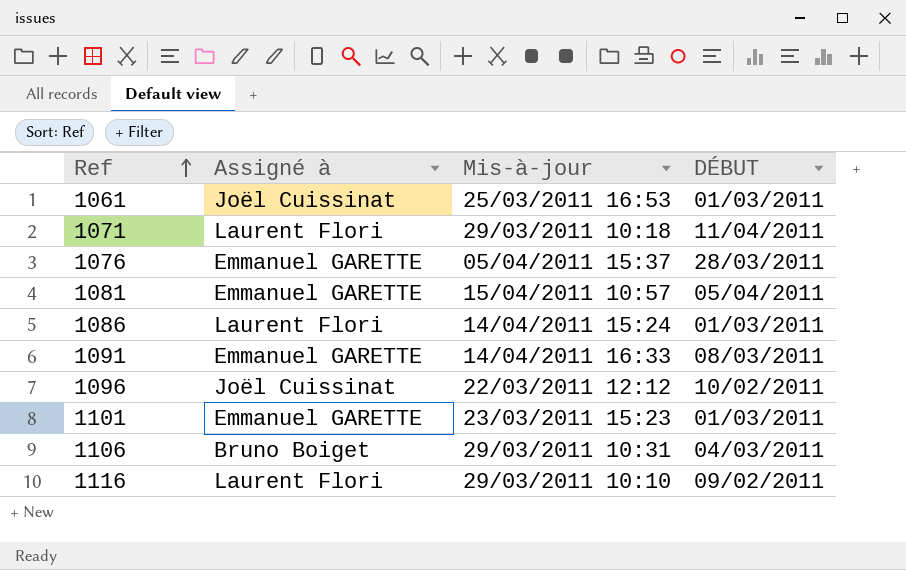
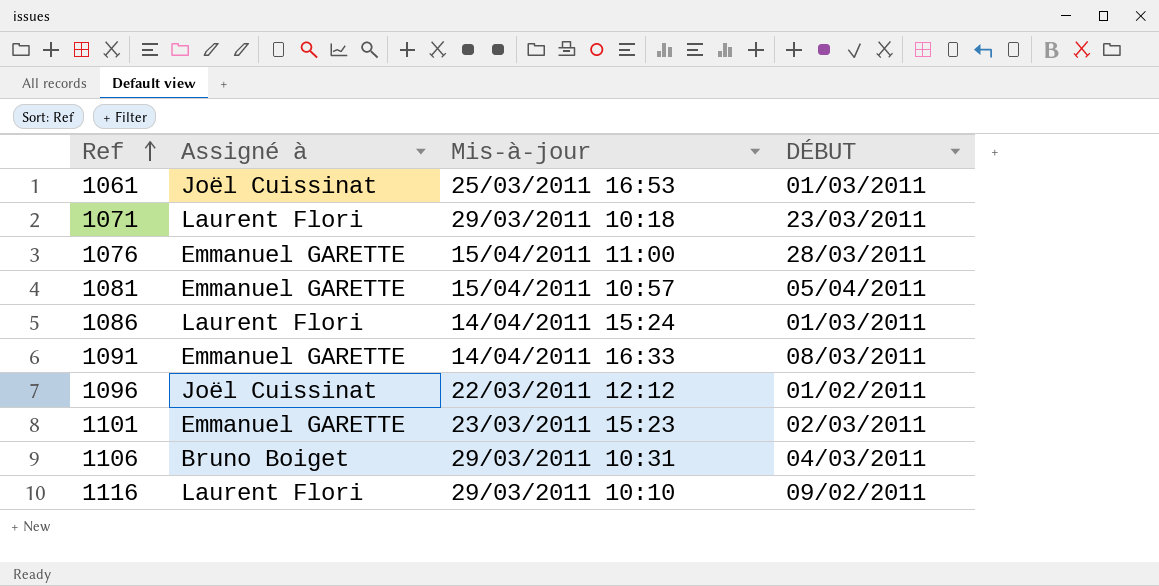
1071 | DÉBUT: 11/04/2011 -> 23/03/2011
1076 | Mis-à-jour: 05/04/2011 15:37 -> 15/04/2011 11:00
1096 | DÉBUT: 10/02/2011 -> 01/02/2011
1101 | DÉBUT: 01/03/2011 -> 02/03/2011

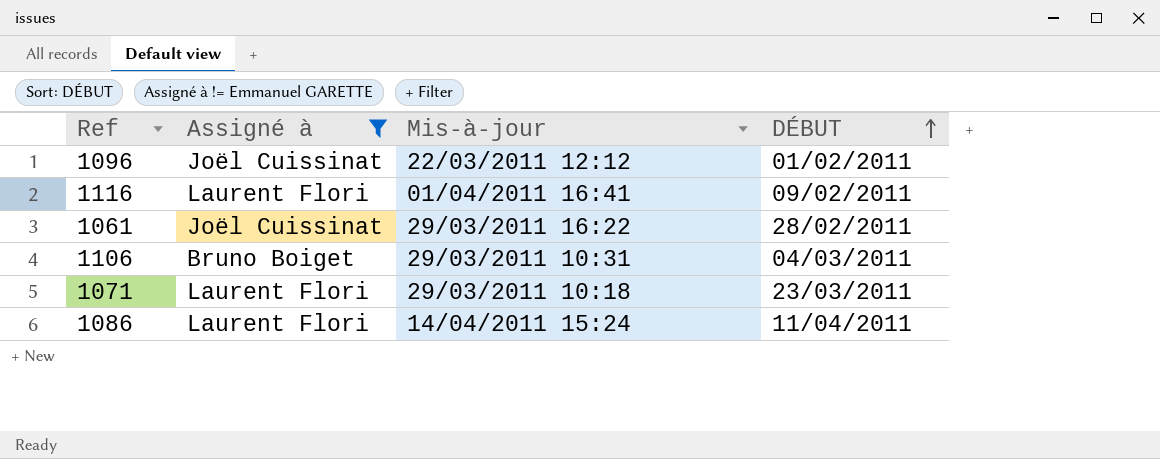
filter: none -> Assigné à != Emmanuel GARETTE
row order: Ref ascending -> DÉBUT ascending
1116 | Mis-à-jour: 29/03/2011 10:10 -> 01/04/2011 16:41
1061 | Mis-à-jour: 25/03/2011 16:53 -> 29/03/2011 16:22
1061 | DÉBUT: 01/03/2011 -> 28/02/2011
1086 | DÉBUT: 01/03/2011 -> 11/04/2011

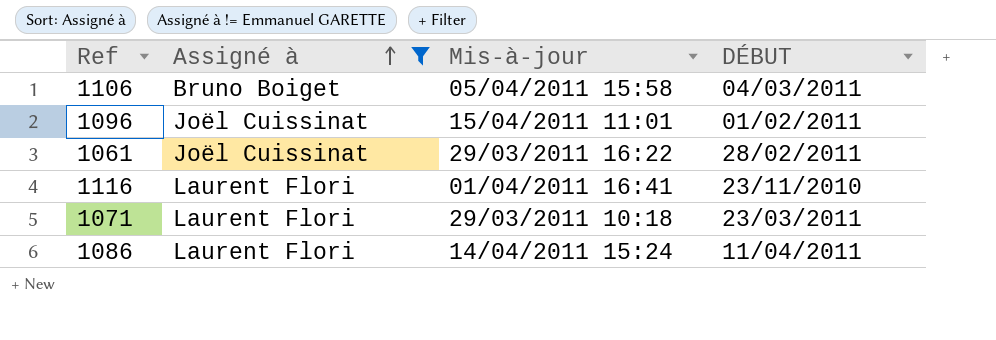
row order: DÉBUT ascending -> Assigné à ascending
1106 | Mis-à-jour: 29/03/2011 10:31 -> 05/04/2011 15:58
1096 | Mis-à-jour: 22/03/2011 12:12 -> 15/04/2011 11:01
1116 | DÉBUT: 09/02/2011 -> 23/11/2010

